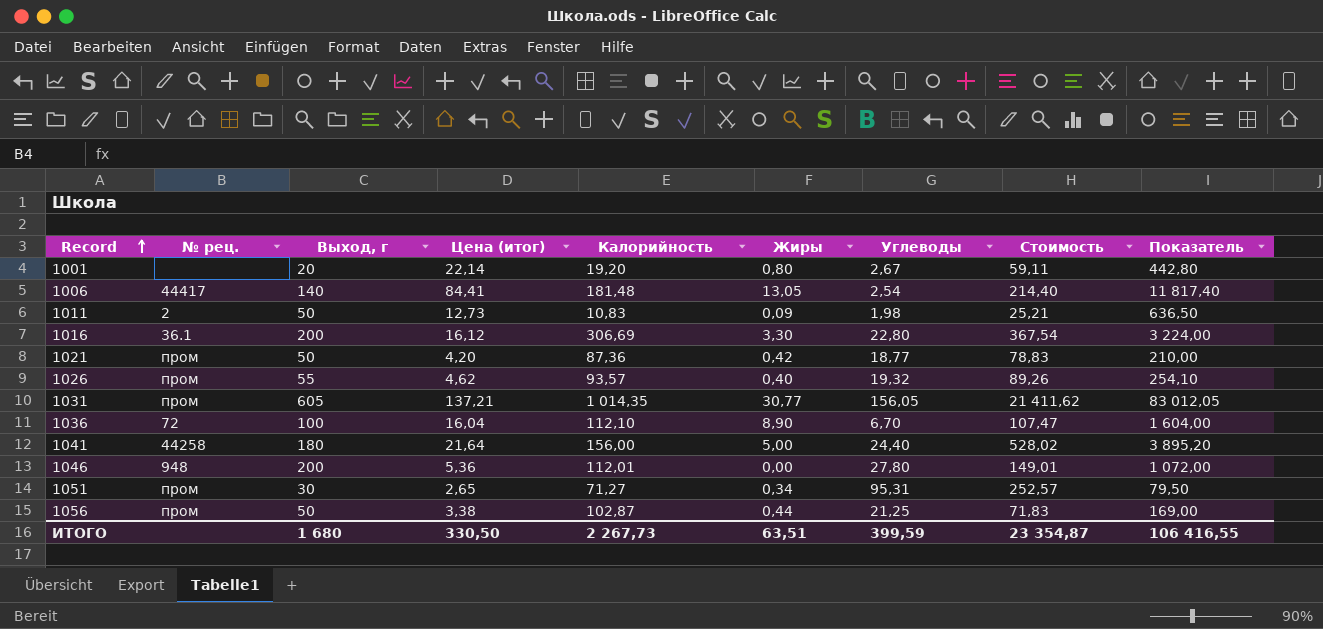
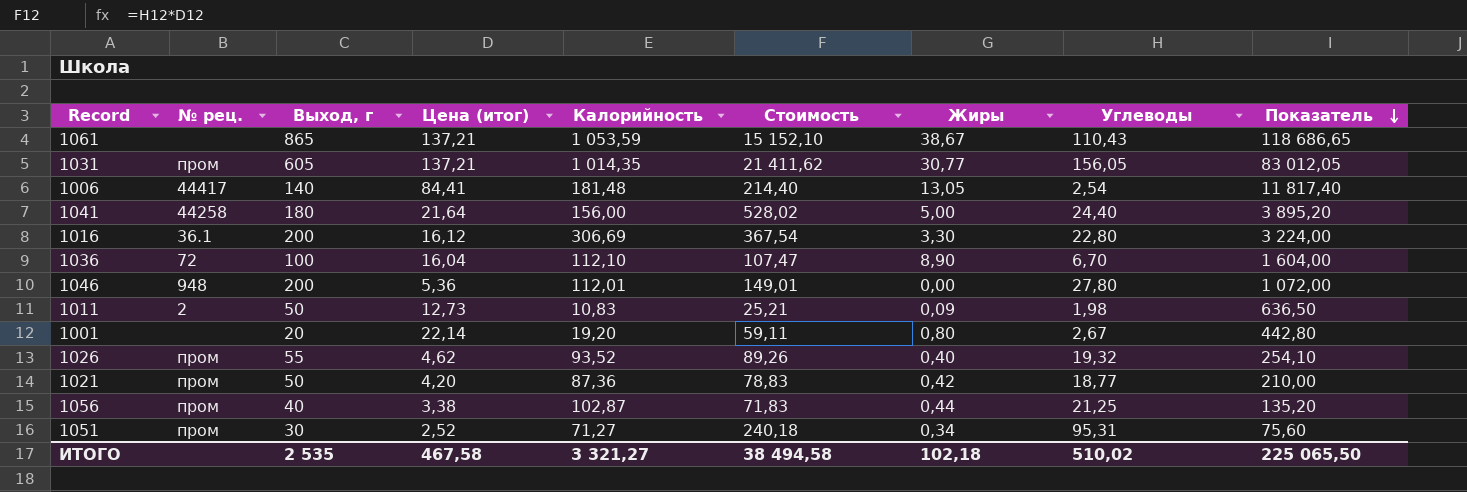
row order: Record ascending -> Показатель descending
column Стоимость | position: 8 -> 6
row 1061: none -> none | 865 | 137,21 | 1 053,59 | 15 152,10 | 38,67 | 110,43 | 118 686,65
1026 | Калорийность: 93,57 -> 93,52
1056 | Выход, г: 50 -> 40
1056 | Показатель: 169,00 -> 135,20
1051 | Цена (итог): 2,65 -> 2,52
1051 | Стоимость: 252,57 -> 240,18
1051 | Показатель: 79,50 -> 75,60
ИТОГО | Выход, г: 1 680 -> 2 535
ИТОГО | Цена (итог): 330,50 -> 467,58
ИТОГО | Калорийность: 2 267,73 -> 3 321,27
ИТОГО | Стоимость: 23 354,87 -> 38 494,58
ИТОГО | Жиры: 63,51 -> 102,18
ИТОГО | Углеводы: 399,59 -> 510,02
ИТОГО | Показатель: 106 416,55 -> 225 065,50

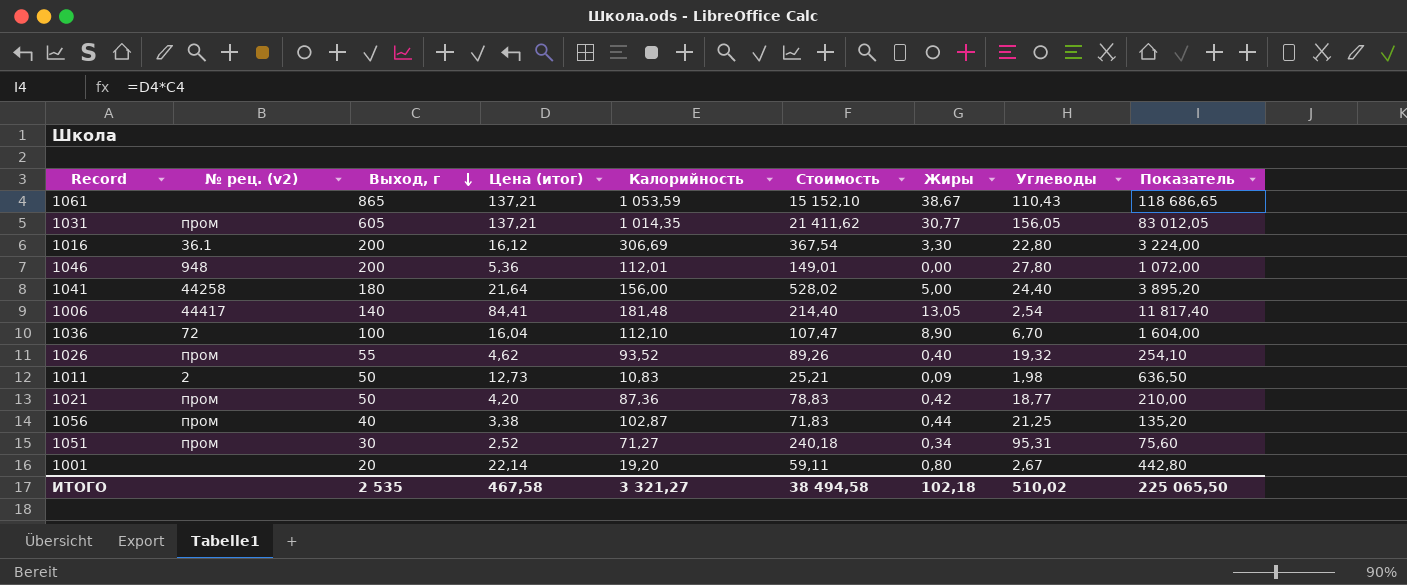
row order: Показатель descending -> Выход, г descending
column name: № рец. -> № рец. (v2)

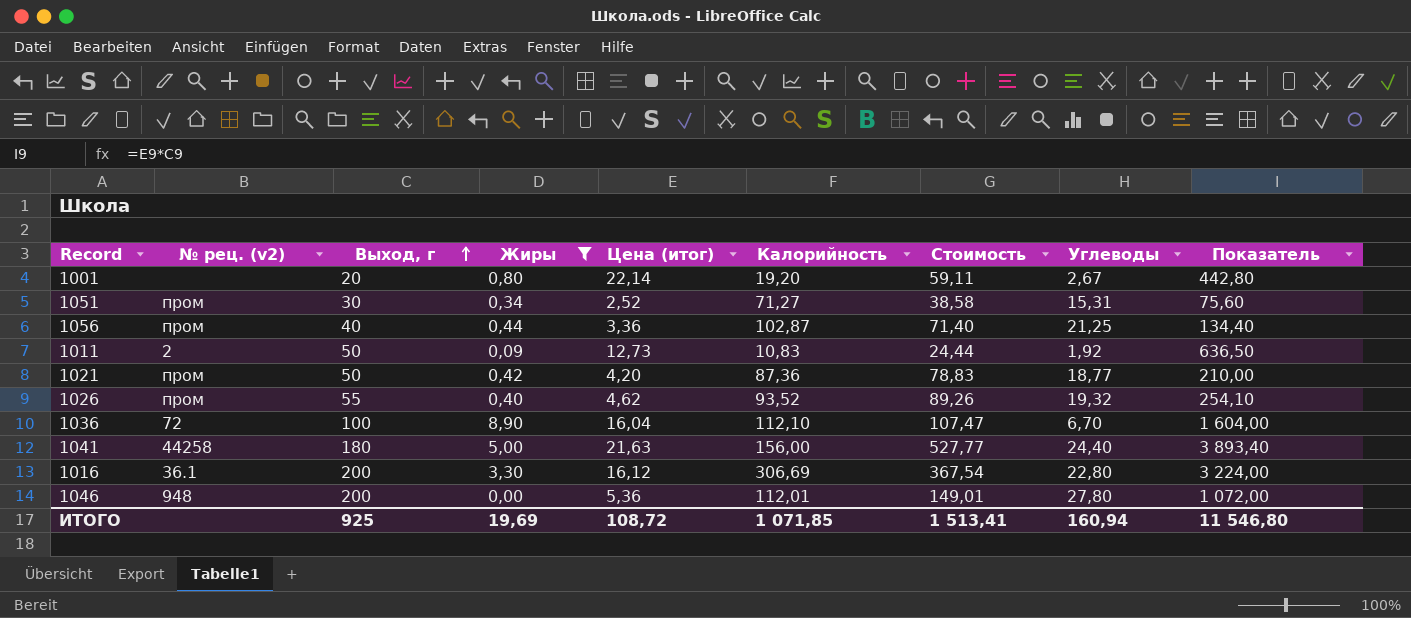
filter: none -> Жиры <= 8,90
row order: Выход, г descending -> Выход, г ascending
column Жиры | position: 7 -> 4
1051 | Стоимость: 240,18 -> 38,58
1051 | Углеводы: 95,31 -> 15,31
1056 | Цена (итог): 3,38 -> 3,36
1056 | Стоимость: 71,83 -> 71,40
1056 | Показатель: 135,20 -> 134,40
1011 | Стоимость: 25,21 -> 24,44
1011 | Углеводы: 1,98 -> 1,92
1041 | Цена (итог): 21,64 -> 21,63
1041 | Стоимость: 528,02 -> 527,77
1041 | Показатель: 3 895,20 -> 3 893,40
ИТОГО | Выход, г: 2 535 -> 925
ИТОГО | Жиры: 102,18 -> 19,69
ИТОГО | Цена (итог): 467,58 -> 108,72
ИТОГО | Калорийность: 3 321,27 -> 1 071,85
ИТОГО | Стоимость: 38 494,58 -> 1 513,41
ИТОГО | Углеводы: 510,02 -> 160,94
ИТОГО | Показатель: 225 065,50 -> 11 546,80

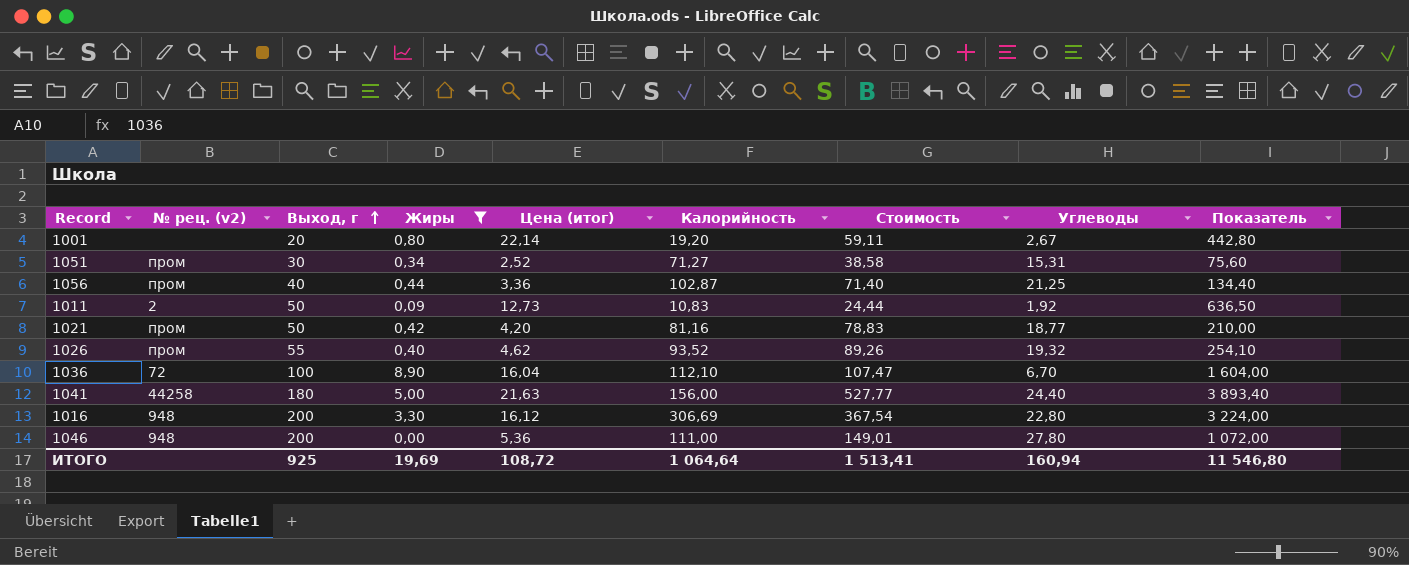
1021 | Калорийность: 87,36 -> 81,16
1016 | № рец. (v2): 36.1 -> 948
1046 | Калорийность: 112,01 -> 111,00
ИТОГО | Калорийность: 1 071,85 -> 1 064,64

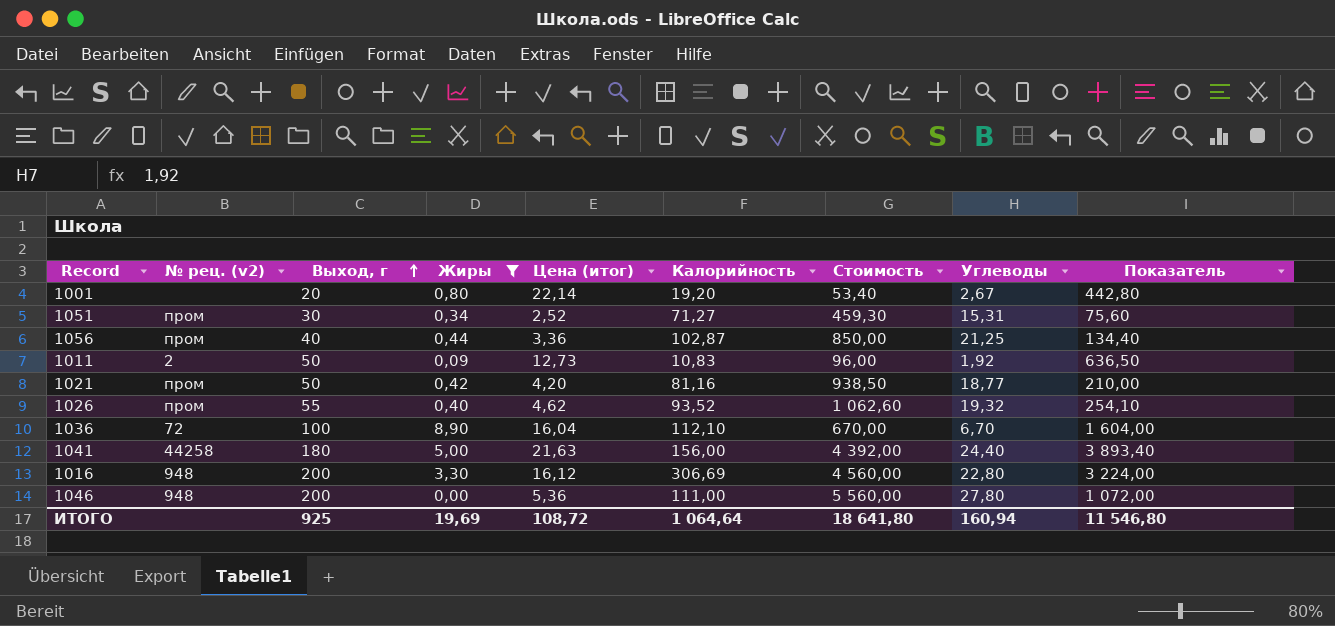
column Стоимость | formula: [Цена (итог)] * [Углеводы] -> [Выход, г] * [Углеводы]
ИТОГО | Стоимость: 1 513,41 -> 18 641,80

